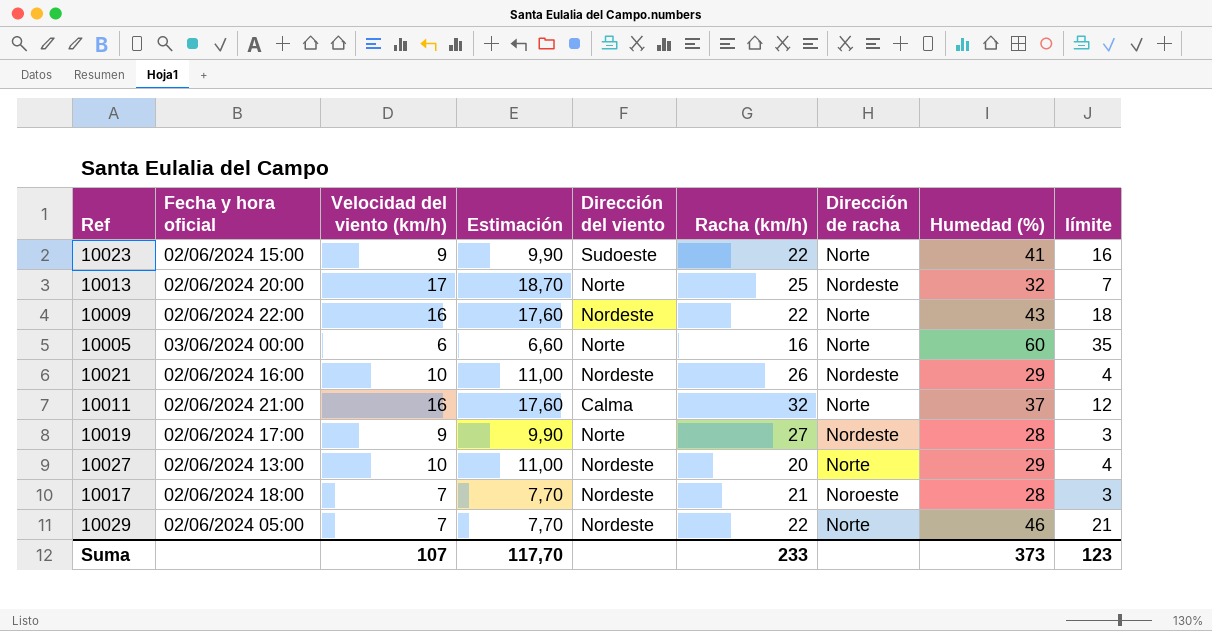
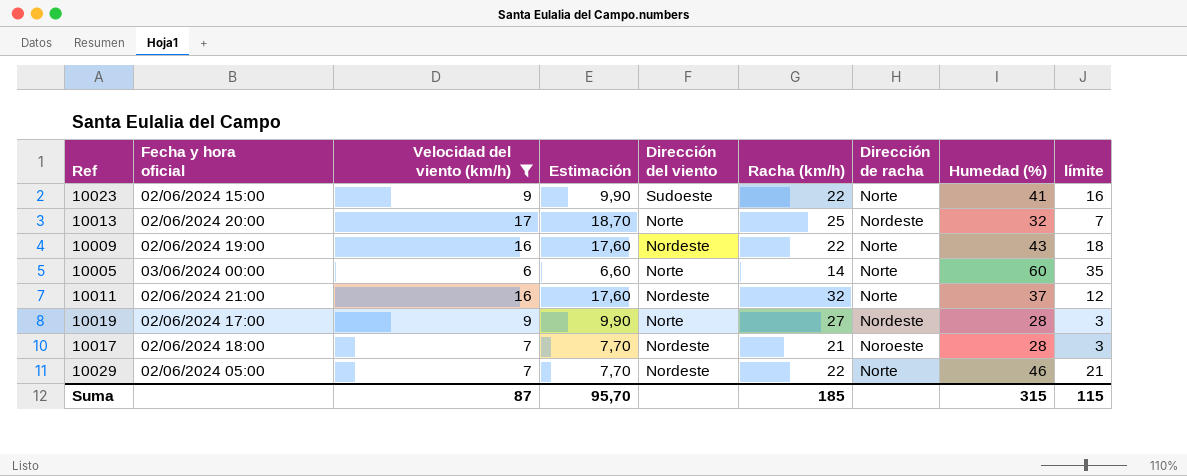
filter: none -> Velocidad del viento (km/h) != 10
10009 | Fecha y hora oficial: 02/06/2024 22:00 -> 02/06/2024 19:00
10005 | Racha (km/h): 16 -> 14
10011 | Dirección del viento: Calma -> Nordeste
Suma | Velocidad del viento (km/h): 107 -> 87
Suma | Estimación: 117,70 -> 95,70
Suma | Racha (km/h): 233 -> 185
Suma | Humedad (%): 373 -> 315
Suma | límite: 123 -> 115

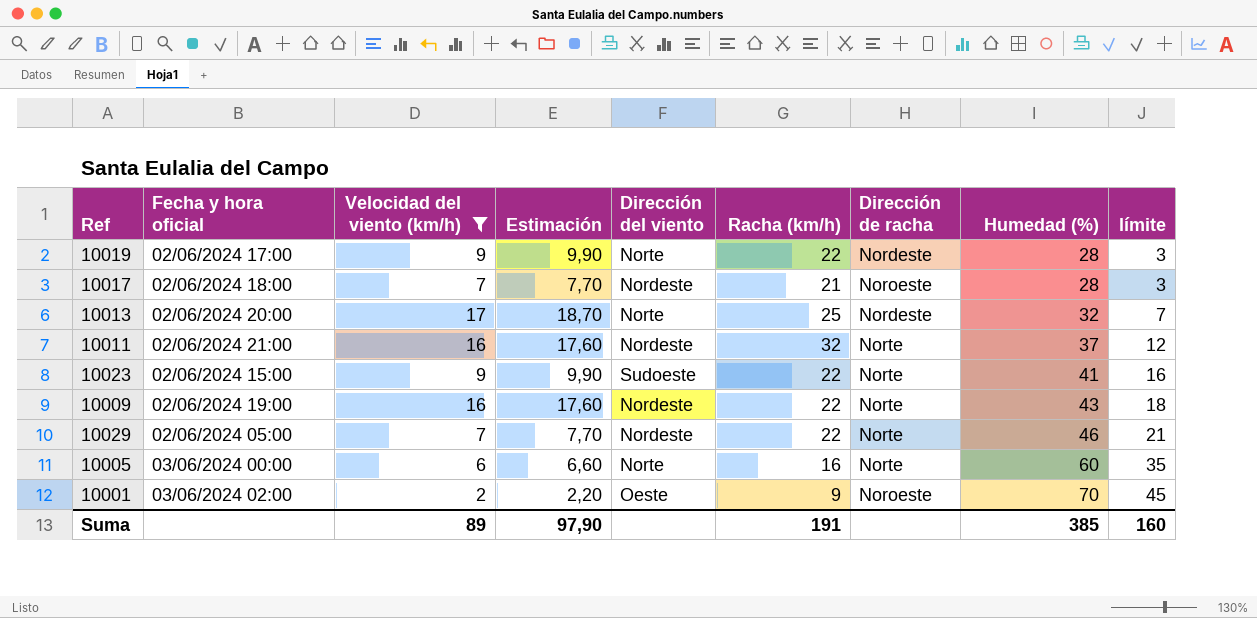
row order: none -> Humedad (%) ascending
10019 | Racha (km/h): 27 -> 22
10005 | Racha (km/h): 14 -> 16
row 10001: none -> 03/06/2024 02:00 | 2 | 2,20 | Oeste | 9 | Noroeste | 70 | 45
Suma | Velocidad del viento (km/h): 87 -> 89
Suma | Estimación: 95,70 -> 97,90
Suma | Racha (km/h): 185 -> 191
Suma | Humedad (%): 315 -> 385
Suma | límite: 115 -> 160

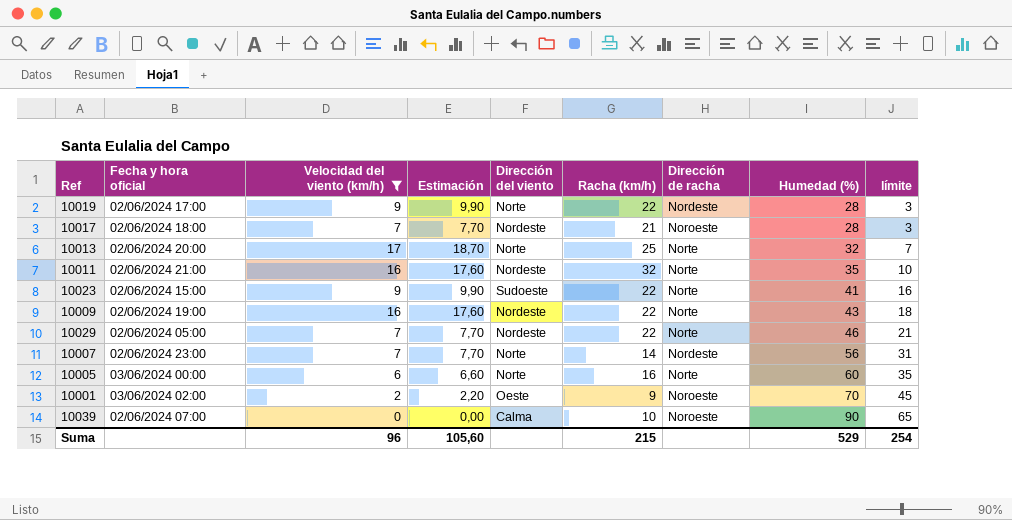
10013 | Dirección de racha: Nordeste -> Norte
10011 | Humedad (%): 37 -> 35
10011 | límite: 12 -> 10
row 10007: none -> 02/06/2024 23:00 | 7 | 7,70 | Norte | 14 | Nordeste | 56 | 31
row 10039: none -> 02/06/2024 07:00 | 0 | 0,00 | Calma | 10 | Noroeste | 90 | 65
Suma | Velocidad del viento (km/h): 89 -> 96
Suma | Estimación: 97,90 -> 105,60
Suma | Racha (km/h): 191 -> 215
Suma | Humedad (%): 385 -> 529
Suma | límite: 160 -> 254

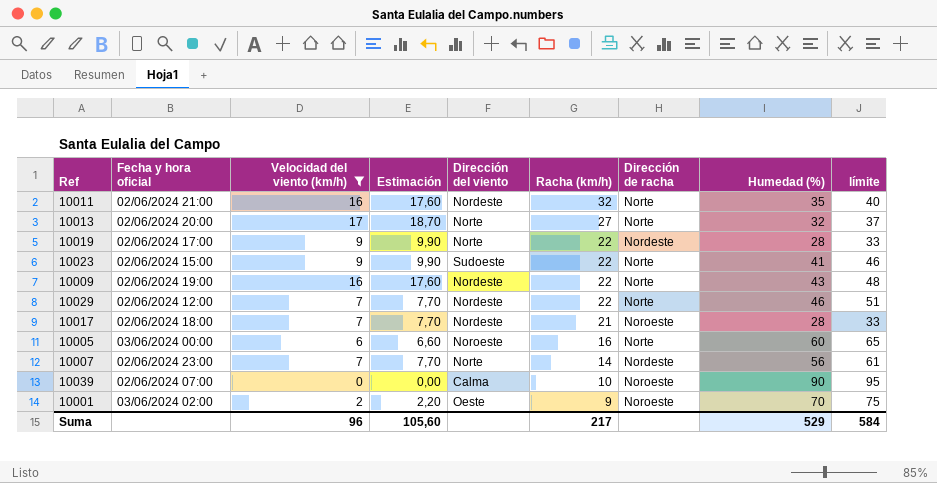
row order: Humedad (%) ascending -> Racha (km/h) descending
column límite | formula: [Humedad (%)] - 25 -> [Humedad (%)] + 5
10013 | Racha (km/h): 25 -> 27
10029 | Fecha y hora oficial: 02/06/2024 05:00 -> 02/06/2024 12:00
10005 | Dirección del viento: Norte -> Noroeste
Suma | Racha (km/h): 215 -> 217
Suma | límite: 254 -> 584

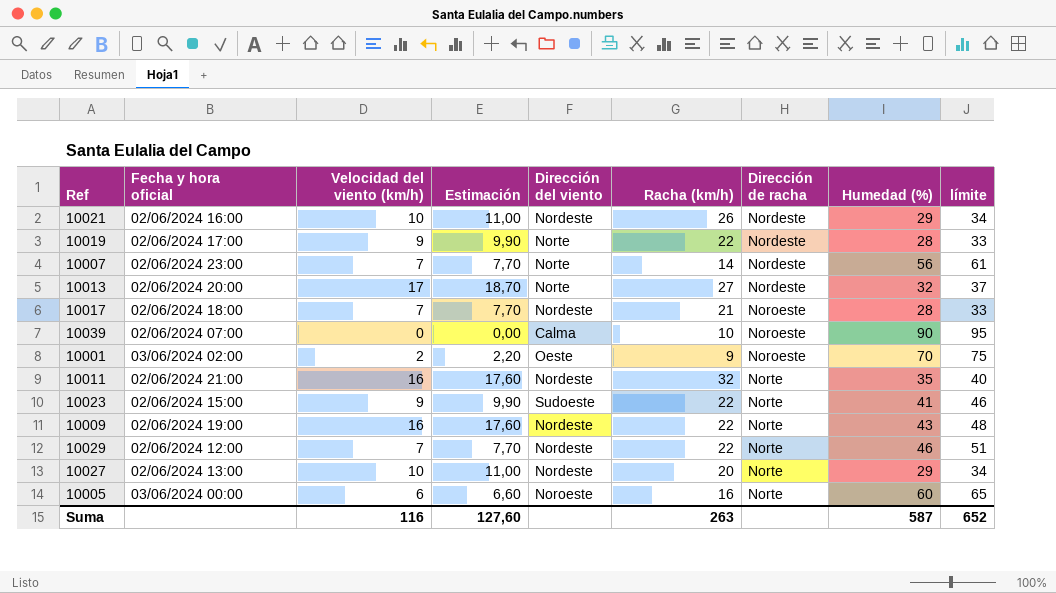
filter: Velocidad del viento (km/h) != 10 -> none
row order: Racha (km/h) descending -> Dirección de racha ascending
10013 | Dirección de racha: Norte -> Nordeste
Suma | Velocidad del viento (km/h): 96 -> 116
Suma | Estimación: 105,60 -> 127,60
Suma | Racha (km/h): 217 -> 263
Suma | Humedad (%): 529 -> 587
Suma | límite: 584 -> 652

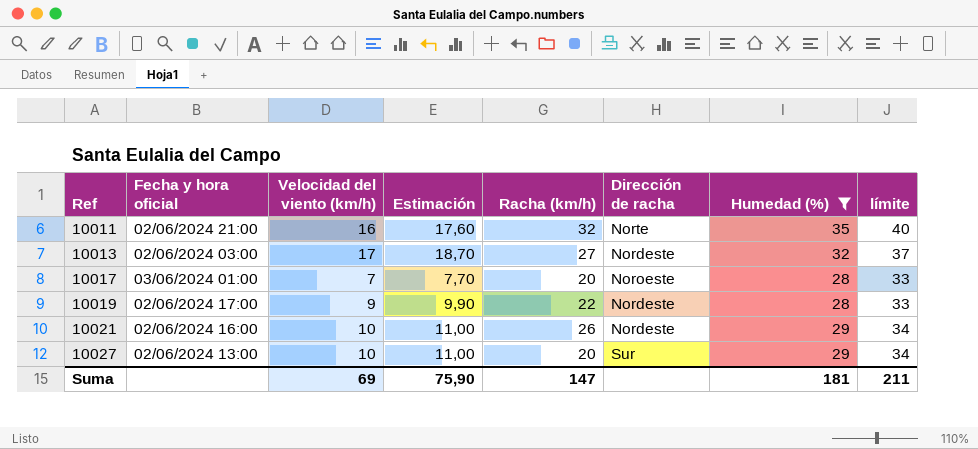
filter: none -> Humedad (%) <= 35
row order: Dirección de racha ascending -> Ref ascending
column Dirección del viento | position: 5 -> none
10013 | Fecha y hora oficial: 02/06/2024 20:00 -> 02/06/2024 03:00
10017 | Fecha y hora oficial: 02/06/2024 18:00 -> 03/06/2024 01:00
10017 | Racha (km/h): 21 -> 20
10027 | Dirección de racha: Norte -> Sur
Suma | Velocidad del viento (km/h): 116 -> 69
Suma | Estimación: 127,60 -> 75,90
Suma | Racha (km/h): 263 -> 147
Suma | Humedad (%): 587 -> 181
Suma | límite: 652 -> 211

